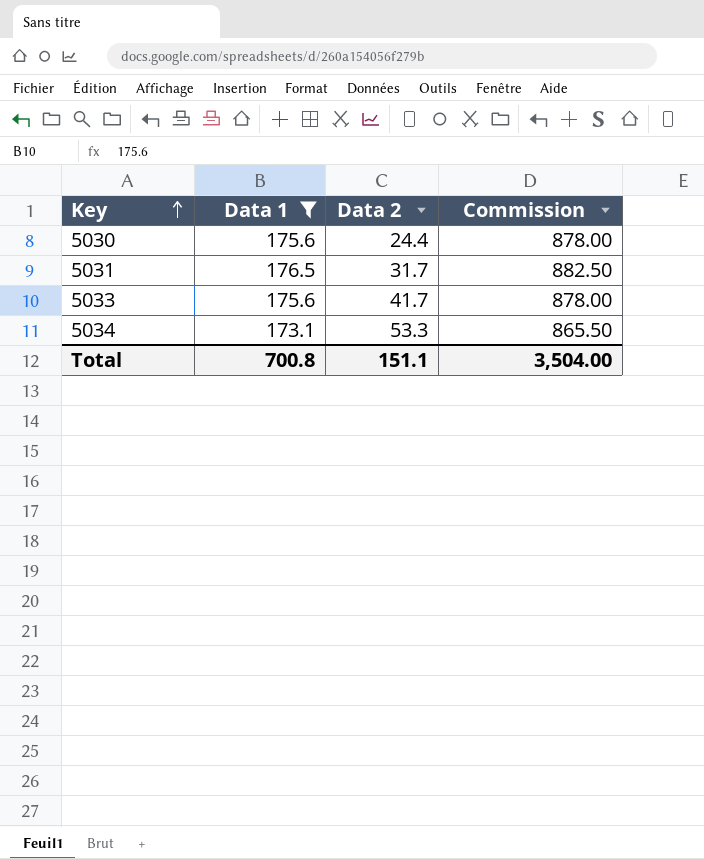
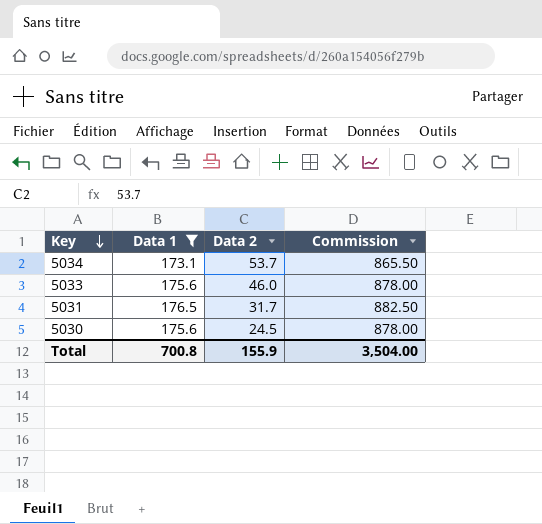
row order: Key ascending -> Key descending
5034 | Data 2: 53.3 -> 53.7
5033 | Data 2: 41.7 -> 46.0
5030 | Data 2: 24.4 -> 24.5
Total | Data 2: 151.1 -> 155.9

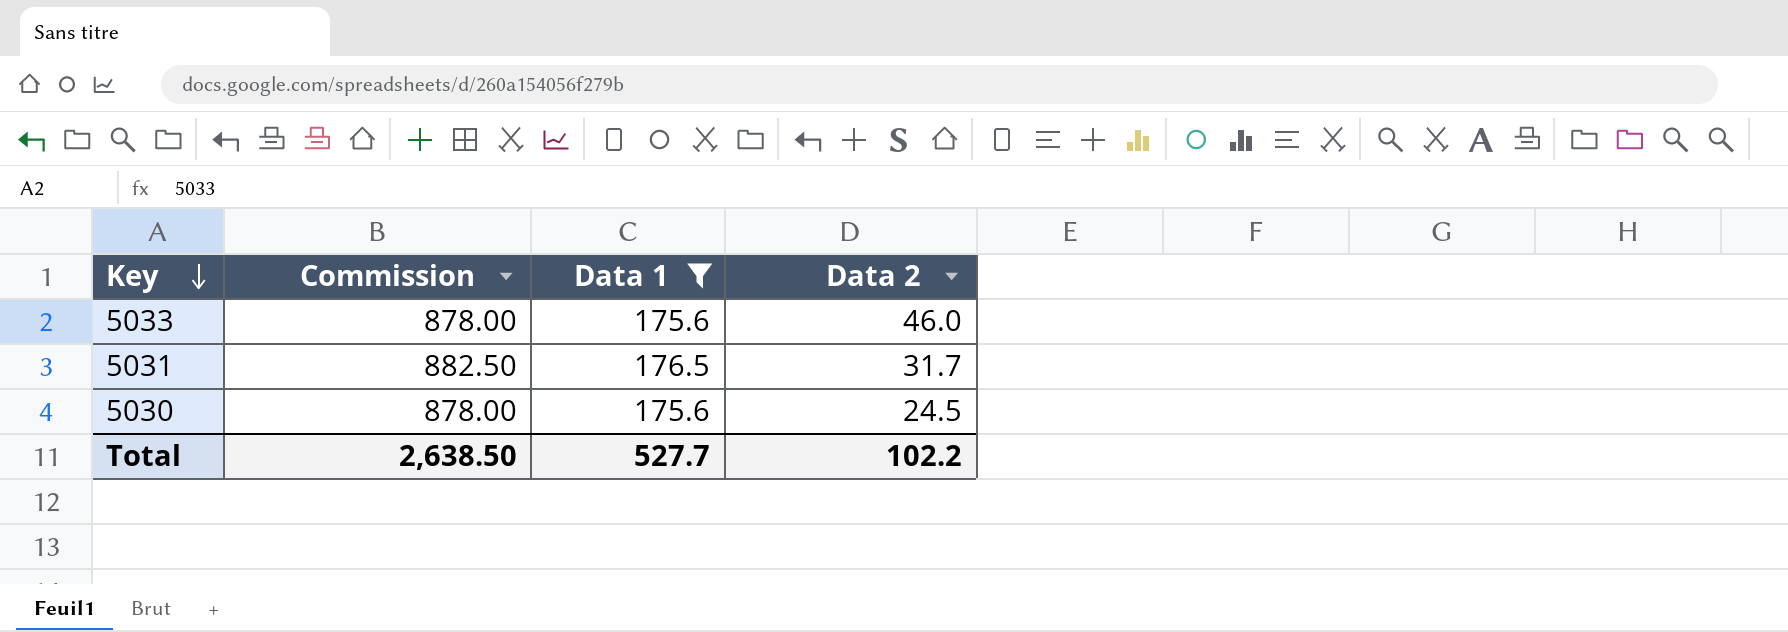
column Commission | position: 4 -> 2
row 5034: 173.1 | 53.7 | 865.50 -> none
Total | Commission: 3,504.00 -> 2,638.50
Total | Data 1: 700.8 -> 527.7
Total | Data 2: 155.9 -> 102.2

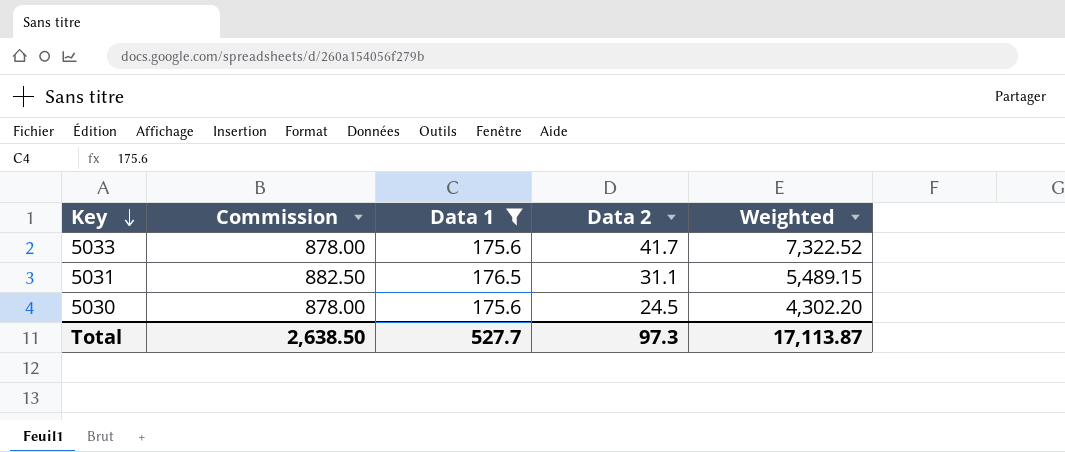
column Weighted | formula: none -> [Data 1] * [Data 2]
5033 | Data 2: 46.0 -> 41.7
5031 | Data 2: 31.7 -> 31.1
Total | Data 2: 102.2 -> 97.3

